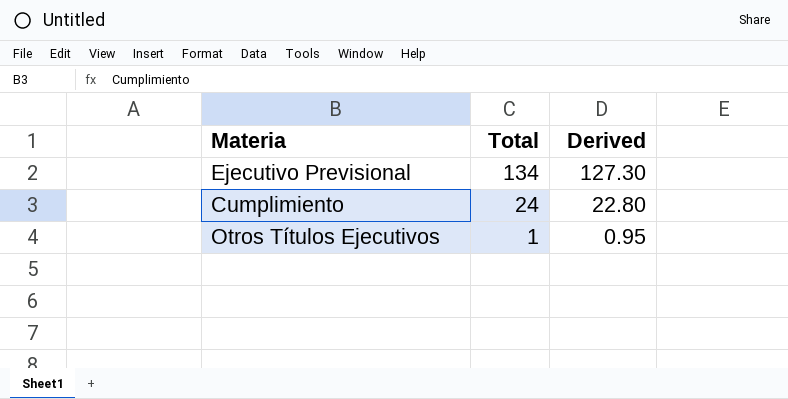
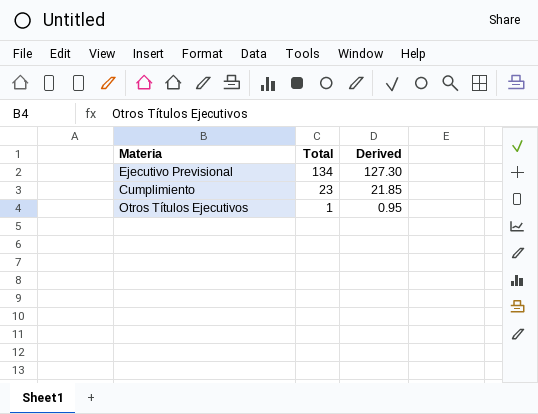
Cumplimiento | Total: 24 -> 23
Cumplimiento | Derived: 22.80 -> 21.85

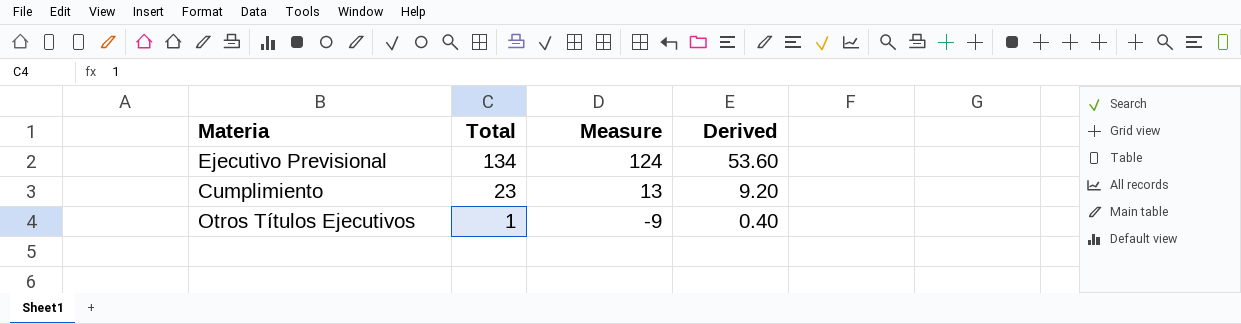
column Measure | formula: none -> [Total] - 10
column Derived | formula: [Total] * 0.95 -> [Total] * 0.4

